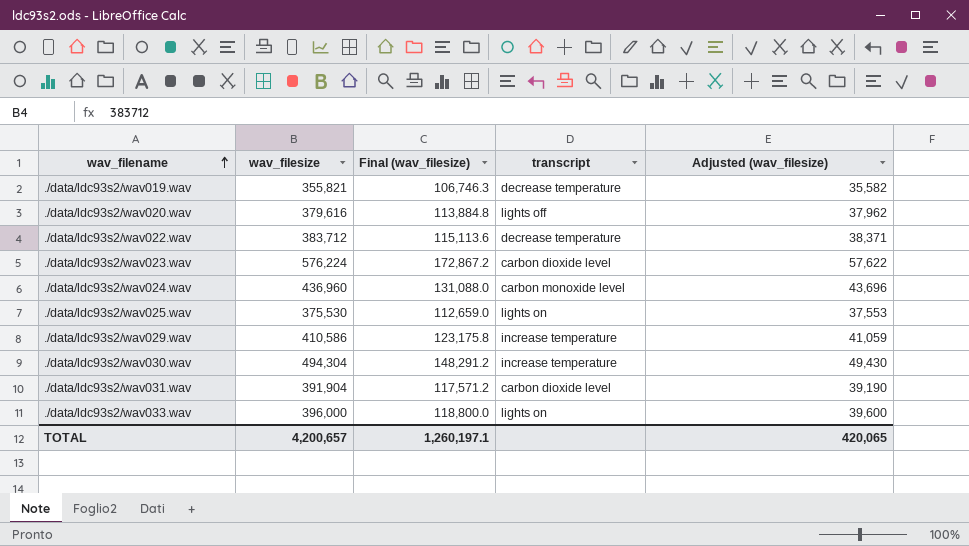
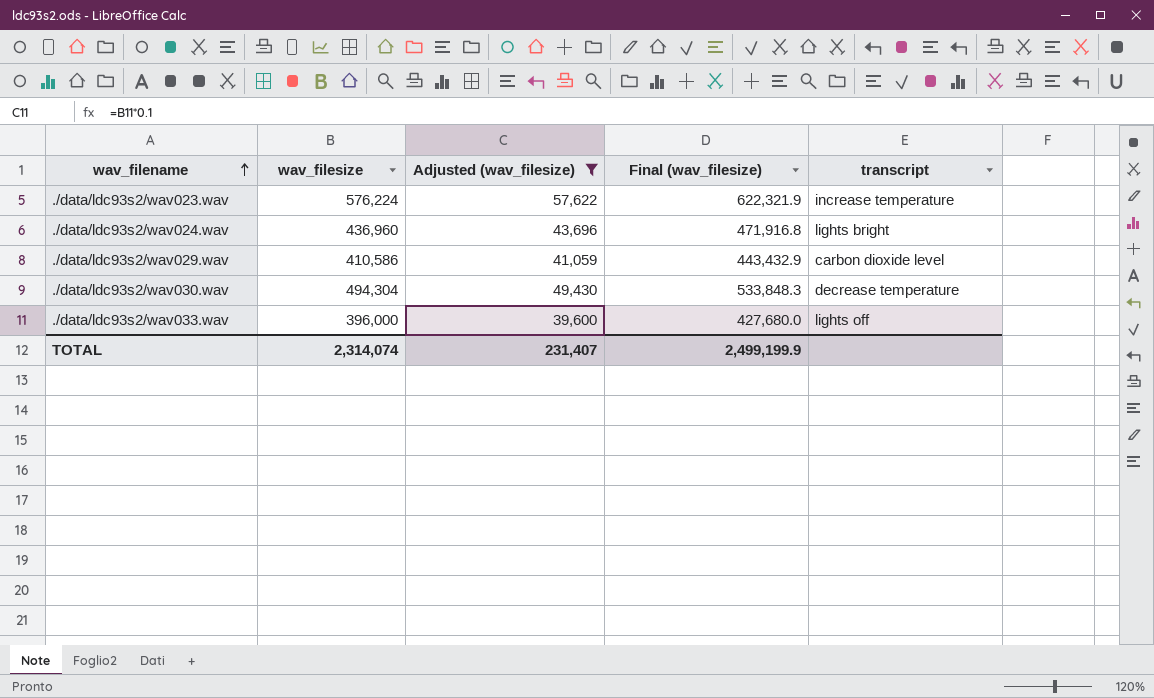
filter: none -> Adjusted (wav_filesize) >= 39,600
column Adjusted (wav_filesize) | position: 5 -> 3
column Final (wav_filesize) | formula: [wav_filesize] * 0.3 -> [wav_filesize] * 1.08
./data/ldc93s2/wav023.wav | transcript: carbon dioxide level -> increase temperature
./data/ldc93s2/wav024.wav | transcript: carbon monoxide level -> lights bright
./data/ldc93s2/wav029.wav | transcript: increase temperature -> carbon dioxide level
./data/ldc93s2/wav030.wav | transcript: increase temperature -> decrease temperature
./data/ldc93s2/wav033.wav | transcript: lights on -> lights off
TOTAL | wav_filesize: 4,200,657 -> 2,314,074
TOTAL | Adjusted (wav_filesize): 420,065 -> 231,407
TOTAL | Final (wav_filesize): 1,260,197.1 -> 2,499,199.9

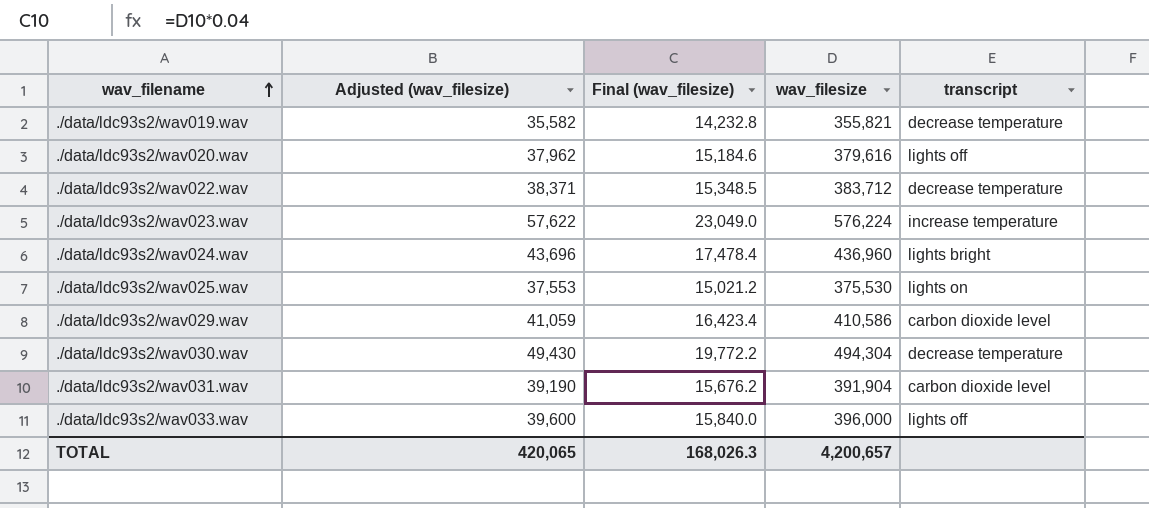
filter: Adjusted (wav_filesize) >= 39,600 -> none
column Final (wav_filesize) | formula: [wav_filesize] * 1.08 -> [wav_filesize] * 0.04
column wav_filesize | position: 2 -> 4
TOTAL | Adjusted (wav_filesize): 231,407 -> 420,065
TOTAL | Final (wav_filesize): 2,499,199.9 -> 168,026.3
TOTAL | wav_filesize: 2,314,074 -> 4,200,657

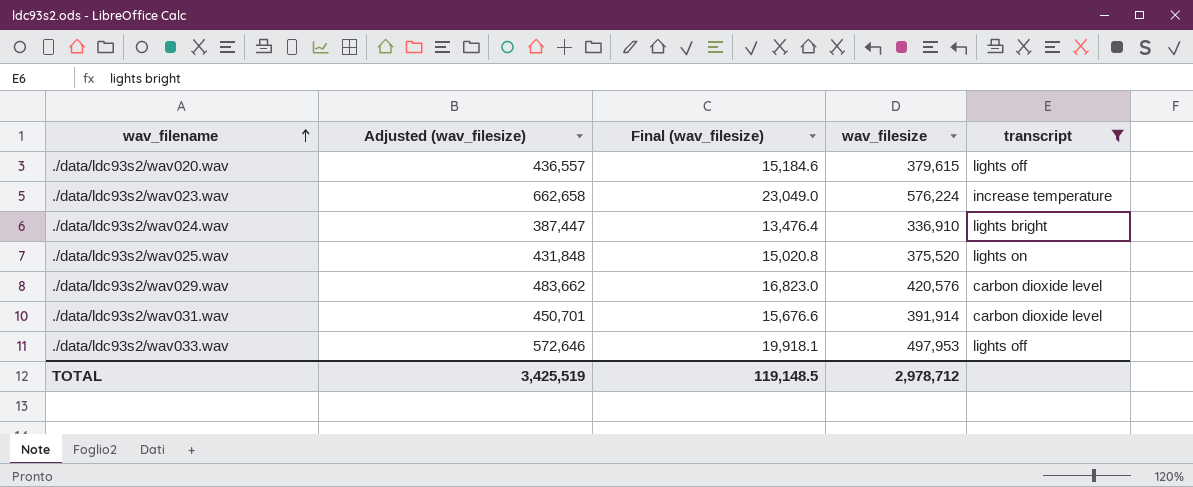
filter: none -> transcript != decrease temperature
column Adjusted (wav_filesize) | formula: [wav_filesize] * 0.1 -> [wav_filesize] * 1.15
./data/ldc93s2/wav020.wav | wav_filesize: 379,616 -> 379,615
./data/ldc93s2/wav024.wav | Final (wav_filesize): 17,478.4 -> 13,476.4
./data/ldc93s2/wav024.wav | wav_filesize: 436,960 -> 336,910
./data/ldc93s2/wav025.wav | Final (wav_filesize): 15,021.2 -> 15,020.8
./data/ldc93s2/wav025.wav | wav_filesize: 375,530 -> 375,520
./data/ldc93s2/wav029.wav | Final (wav_filesize): 16,423.4 -> 16,823.0
./data/ldc93s2/wav029.wav | wav_filesize: 410,586 -> 420,576
./data/ldc93s2/wav031.wav | Final (wav_filesize): 15,676.2 -> 15,676.6
./data/ldc93s2/wav031.wav | wav_filesize: 391,904 -> 391,914
./data/ldc93s2/wav033.wav | Final (wav_filesize): 15,840.0 -> 19,918.1
./data/ldc93s2/wav033.wav | wav_filesize: 396,000 -> 497,953
TOTAL | Adjusted (wav_filesize): 420,065 -> 3,425,519
TOTAL | Final (wav_filesize): 168,026.3 -> 119,148.5
TOTAL | wav_filesize: 4,200,657 -> 2,978,712

